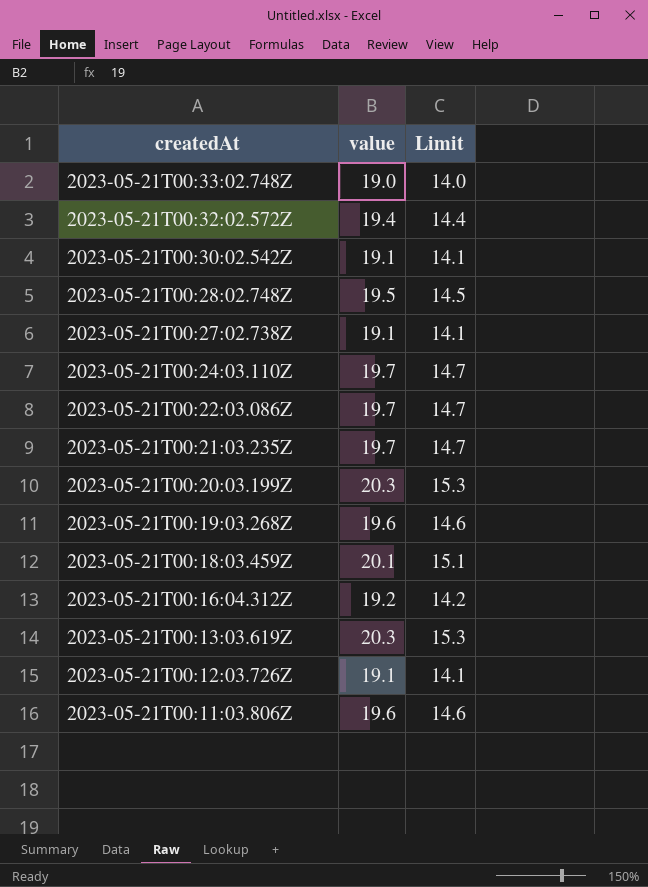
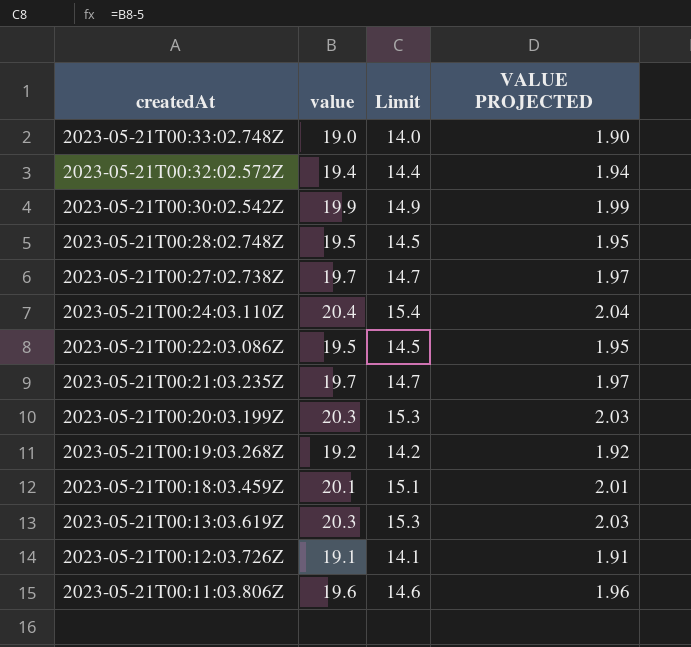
column VALUE PROJECTED | formula: none -> [value] * 0.1
row 2023-05-21T00:16:04.312Z: 19.2 | 14.2 -> none
2023-05-21T00:30:02.542Z | value: 19.1 -> 19.9
2023-05-21T00:30:02.542Z | Limit: 14.1 -> 14.9
2023-05-21T00:27:02.738Z | value: 19.1 -> 19.7
2023-05-21T00:27:02.738Z | Limit: 14.1 -> 14.7
2023-05-21T00:24:03.110Z | value: 19.7 -> 20.4
2023-05-21T00:24:03.110Z | Limit: 14.7 -> 15.4
2023-05-21T00:22:03.086Z | value: 19.7 -> 19.5
2023-05-21T00:22:03.086Z | Limit: 14.7 -> 14.5
2023-05-21T00:19:03.268Z | value: 19.6 -> 19.2
2023-05-21T00:19:03.268Z | Limit: 14.6 -> 14.2

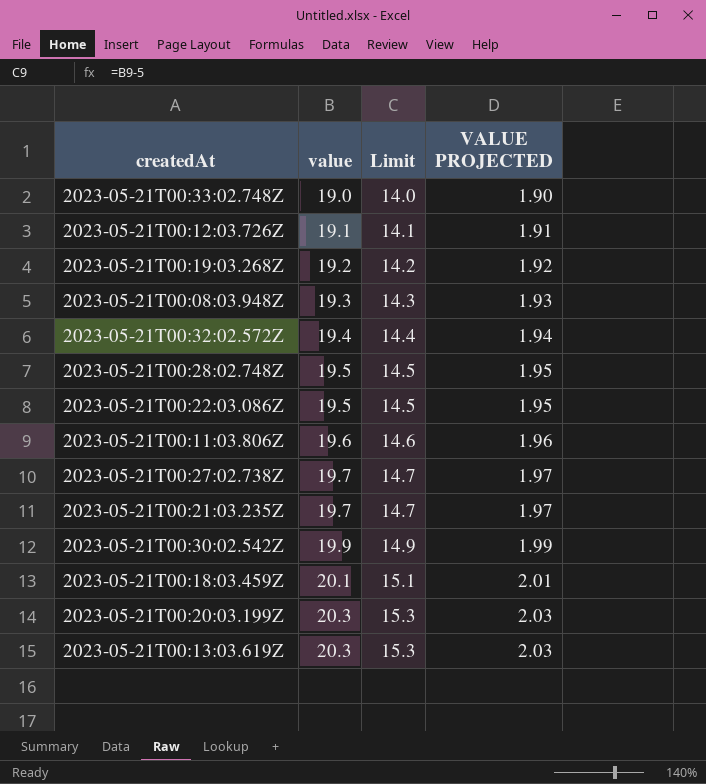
row order: createdAt descending -> value ascending
row 2023-05-21T00:24:03.110Z: 20.4 | 15.4 | 2.04 -> none
row 2023-05-21T00:08:03.948Z: none -> 19.3 | 14.3 | 1.93

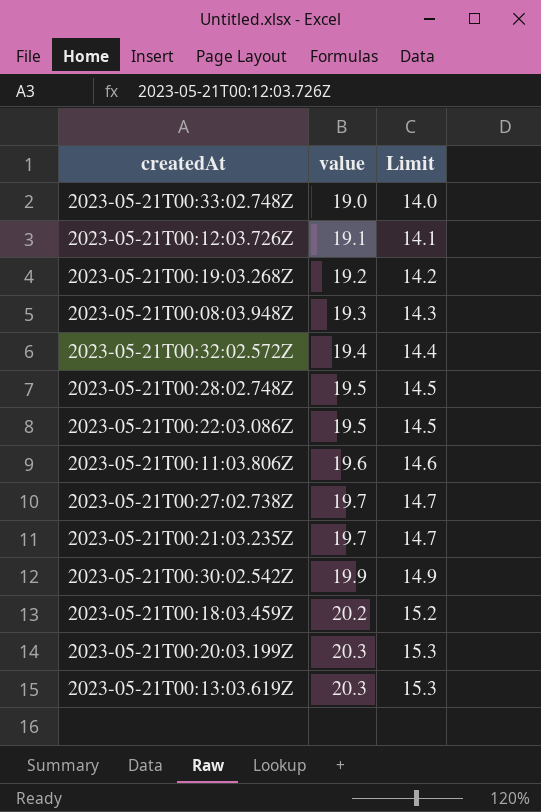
column VALUE PROJECTED | formula: [value] * 0.1 -> none
2023-05-21T00:18:03.459Z | value: 20.1 -> 20.2
2023-05-21T00:18:03.459Z | Limit: 15.1 -> 15.2

